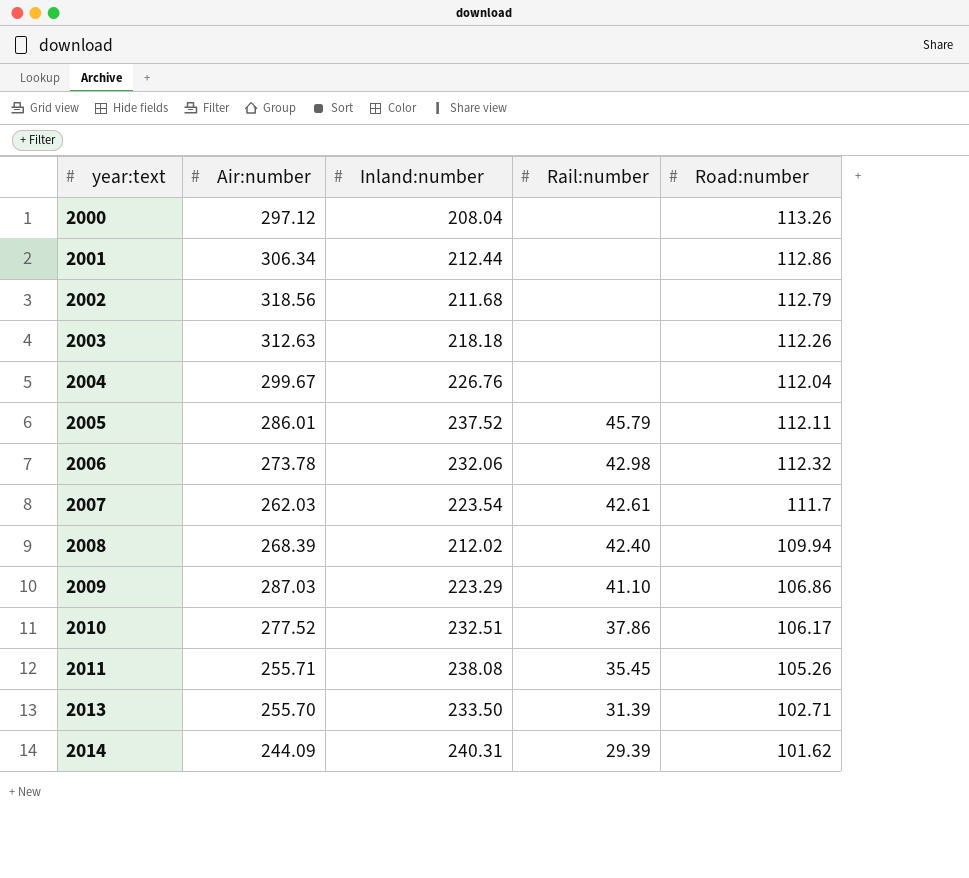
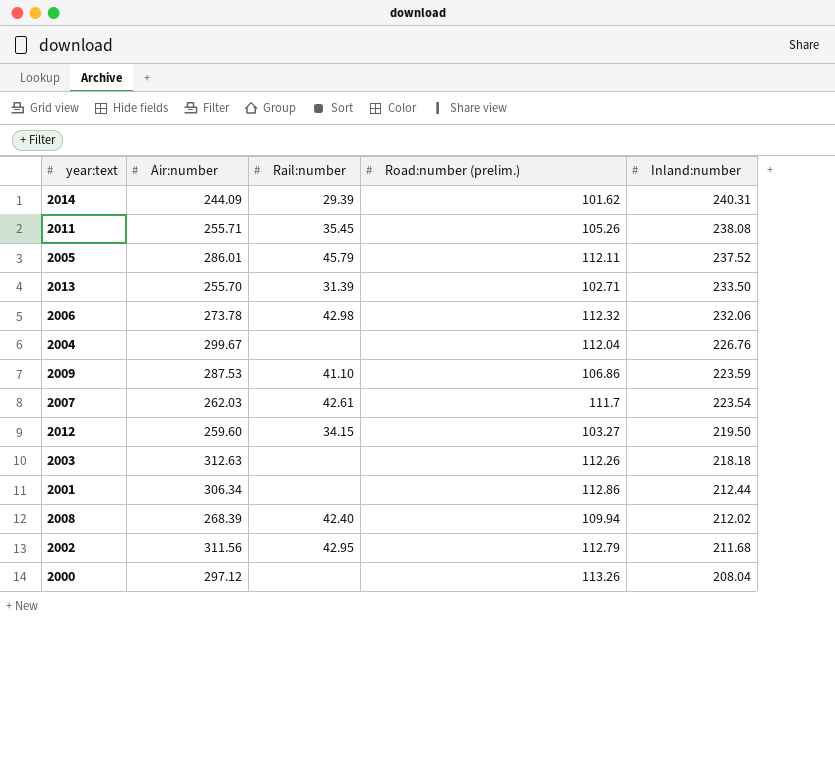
row order: year:text ascending -> Inland:number descending
column name: Road:number -> Road:number (prelim.)
column Inland:number | position: 3 -> 5
row 2010: 277.52 | 232.51 | 37.86 | 106.17 -> none
2009 | Air:number: 287.03 -> 287.53
2009 | Inland:number: 223.29 -> 223.59
row 2012: none -> 259.60 | 34.15 | 103.27 | 219.50
2002 | Air:number: 318.56 -> 311.56
2002 | Rail:number: none -> 42.95

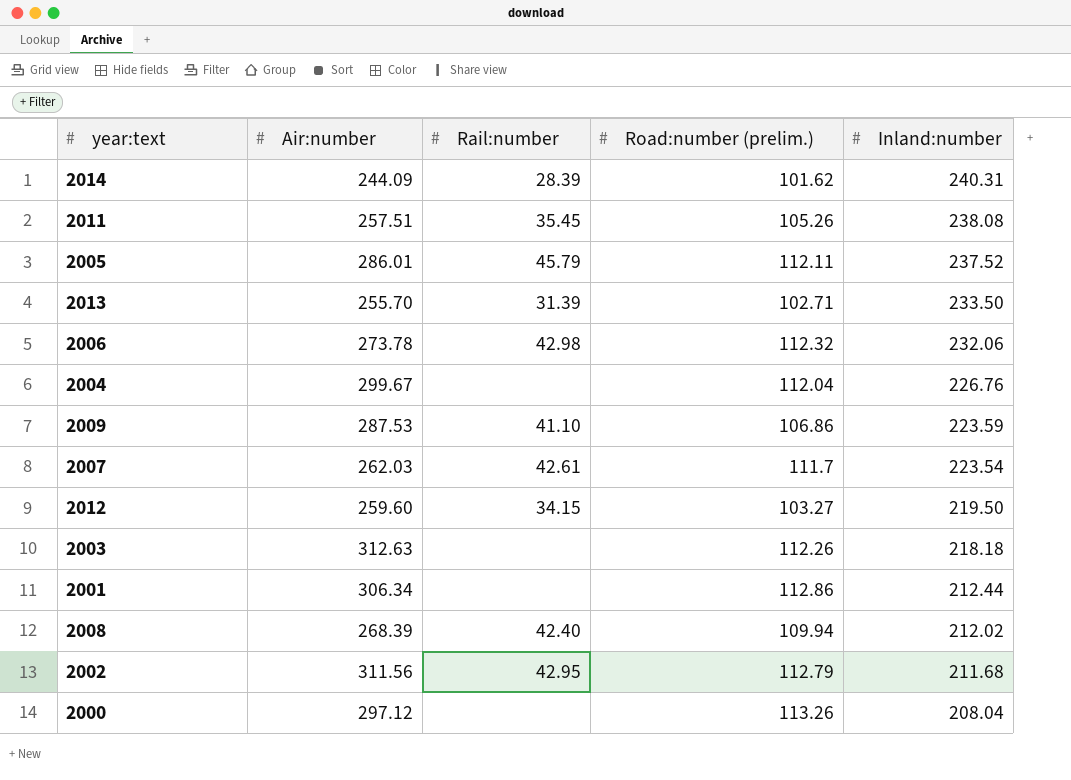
2014 | Rail:number: 29.39 -> 28.39
2011 | Air:number: 255.71 -> 257.51

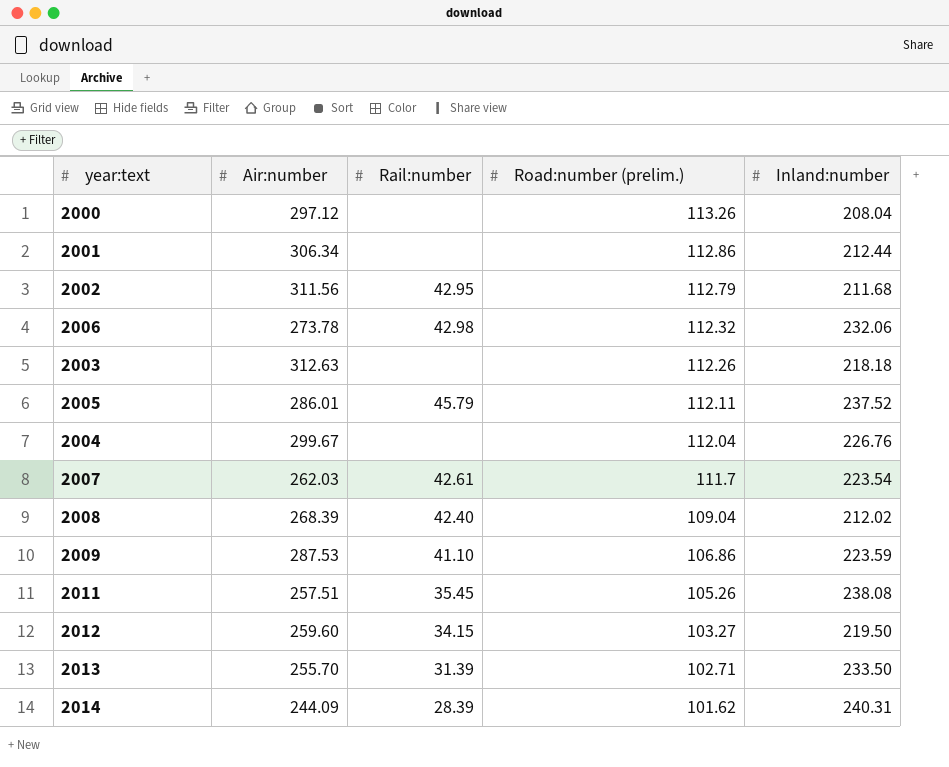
row order: Inland:number descending -> Road:number (prelim.) descending
2008 | Road:number (prelim.): 109.94 -> 109.04

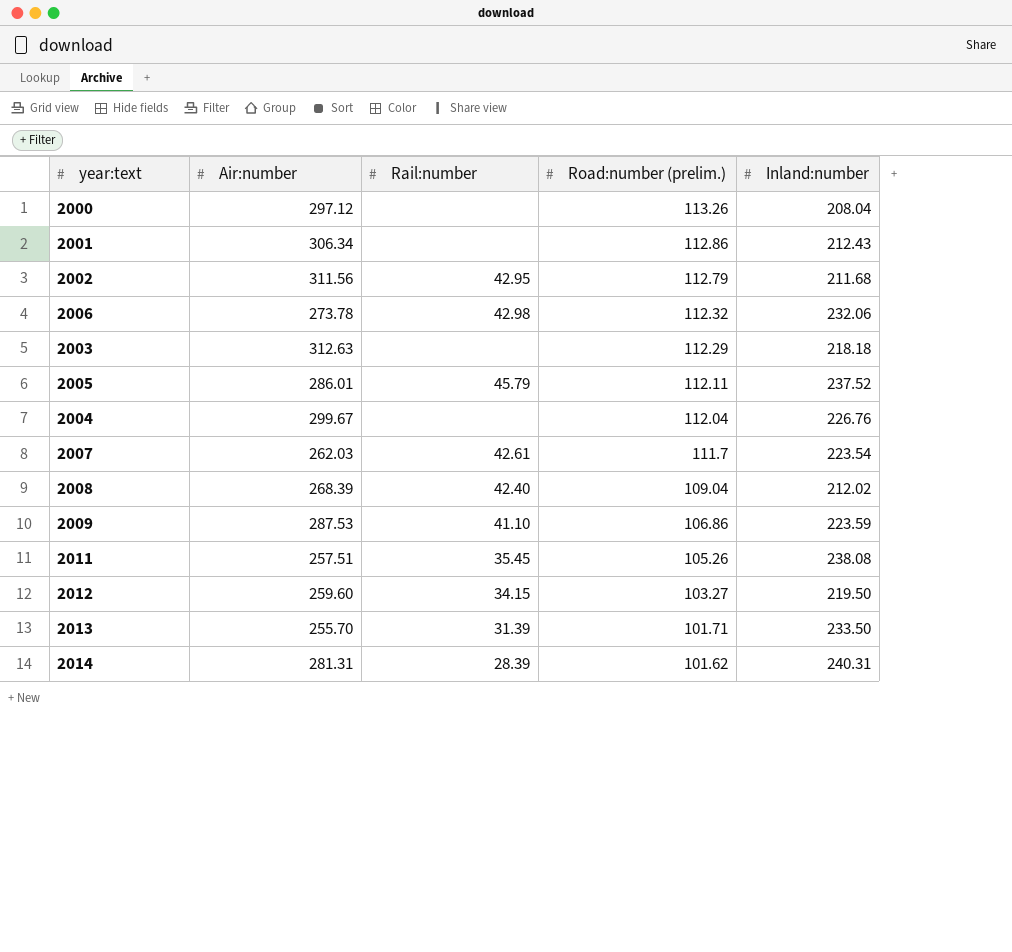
2001 | Inland:number: 212.44 -> 212.43
2003 | Road:number (prelim.): 112.26 -> 112.29
2013 | Road:number (prelim.): 102.71 -> 101.71
2014 | Air:number: 244.09 -> 281.31

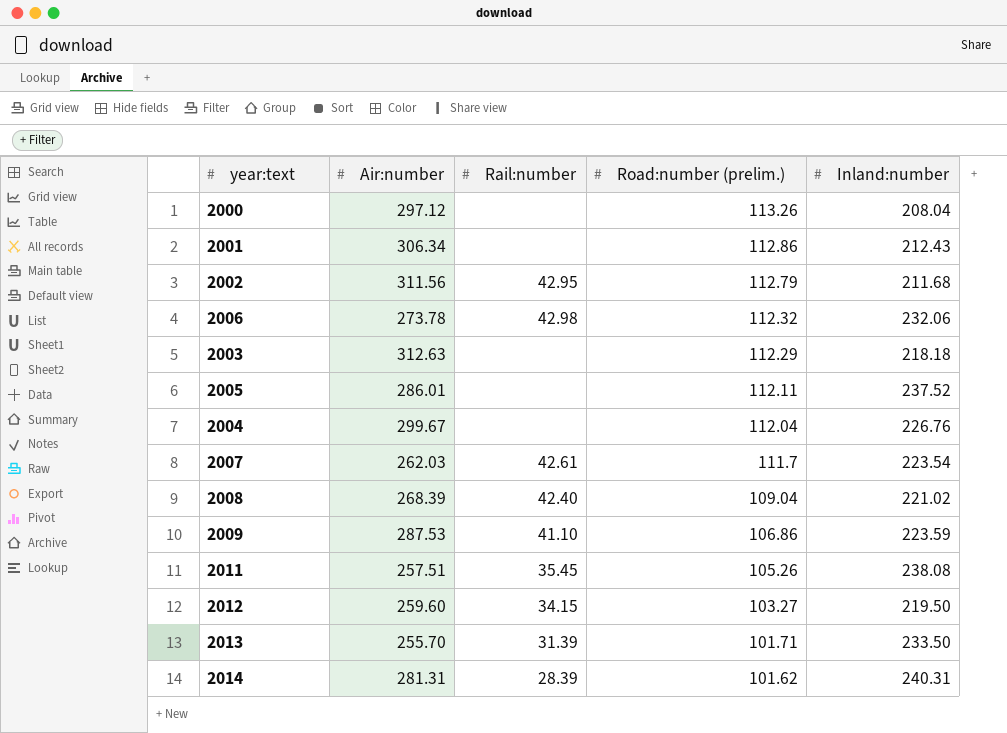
2005 | Rail:number: 45.79 -> none
2008 | Inland:number: 212.02 -> 221.02

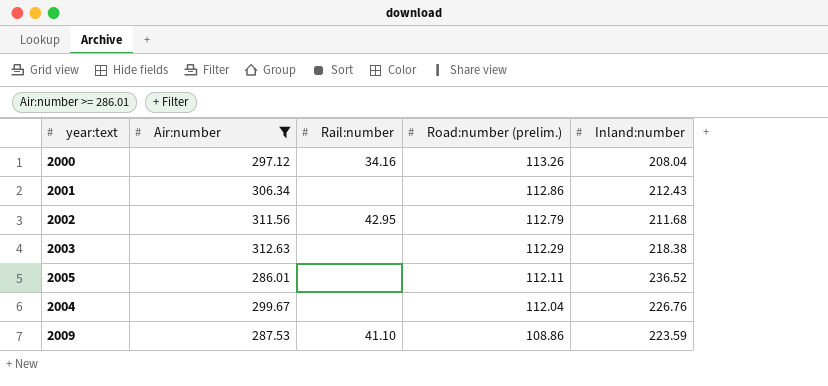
filter: none -> Air:number >= 286.01
2000 | Rail:number: none -> 34.16
2003 | Inland:number: 218.18 -> 218.38
2005 | Inland:number: 237.52 -> 236.52
2009 | Road:number (prelim.): 106.86 -> 108.86

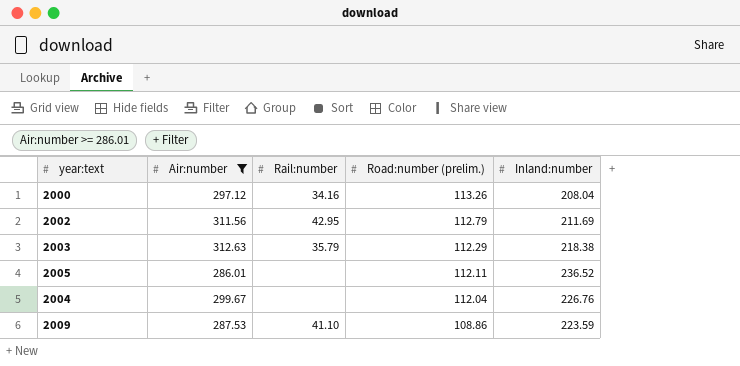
row 2001: 306.34 | none | 112.86 | 212.43 -> none
2002 | Inland:number: 211.68 -> 211.69
2003 | Rail:number: none -> 35.79

